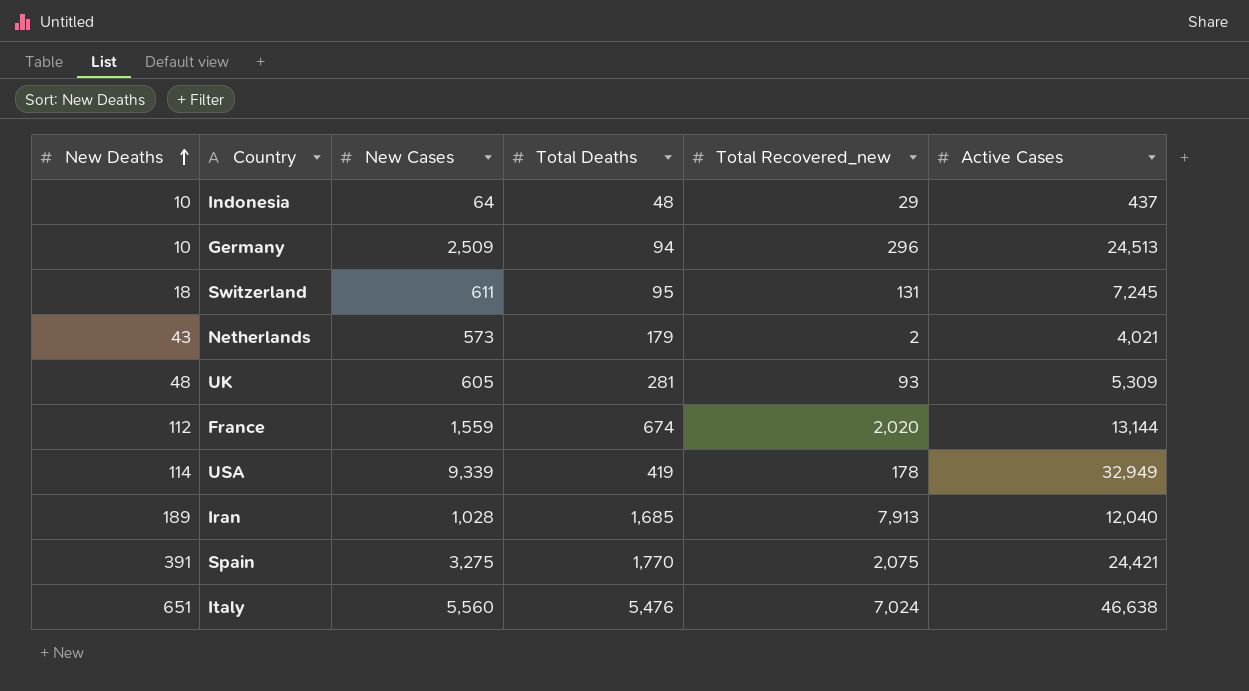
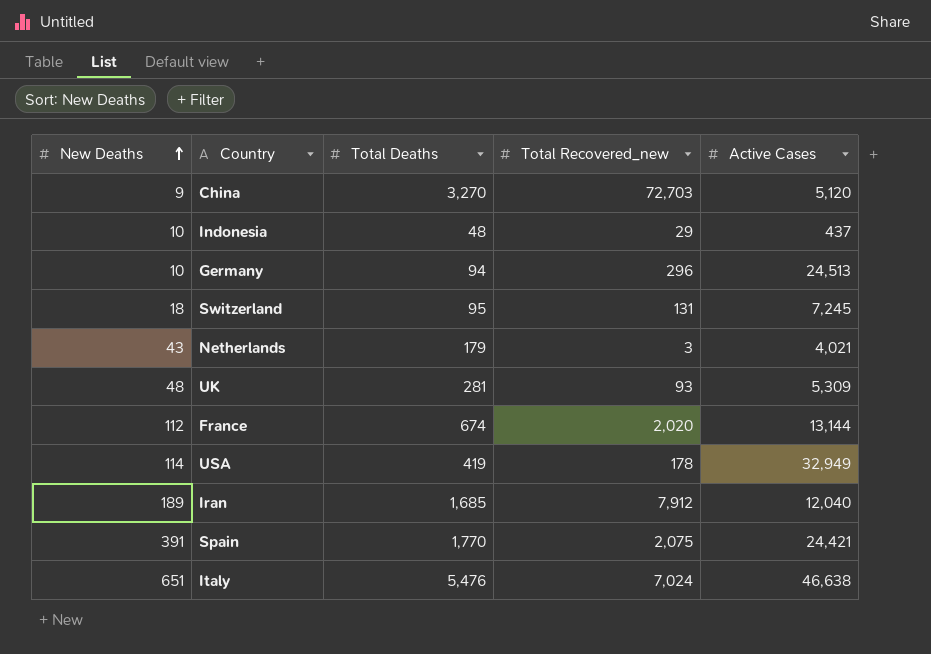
column New Cases | position: 3 -> none
row China: none -> 9 | 3,270 | 72,703 | 5,120
Netherlands | Total Recovered_new: 2 -> 3
Iran | Total Recovered_new: 7,913 -> 7,912

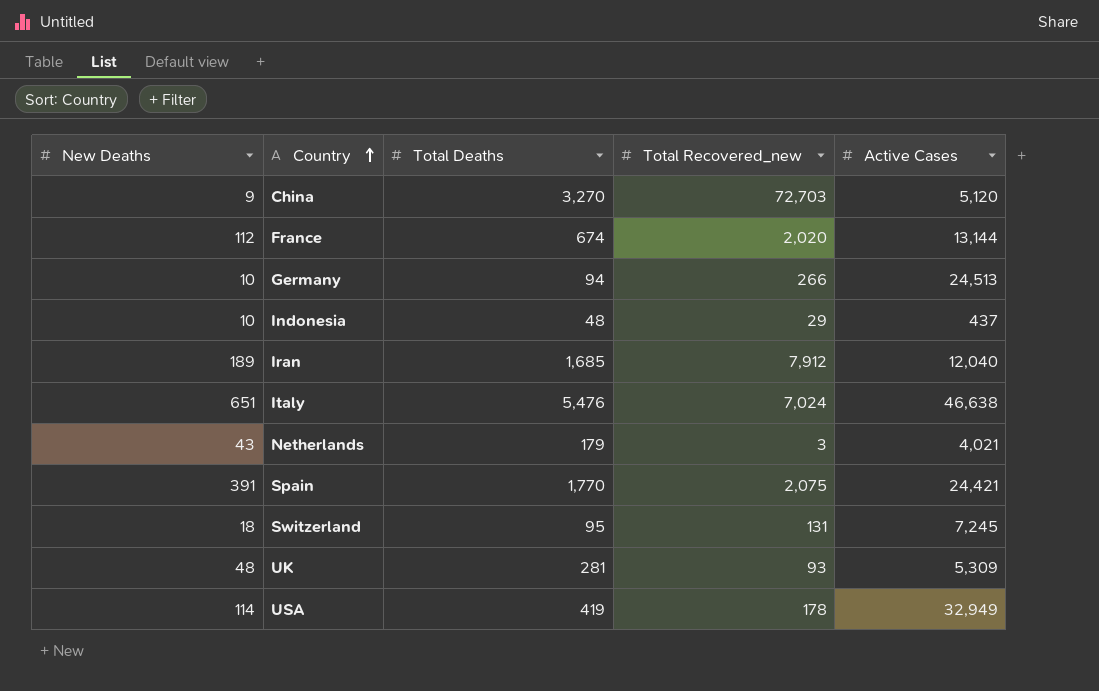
row order: New Deaths ascending -> Country ascending
Germany | Total Recovered_new: 296 -> 266

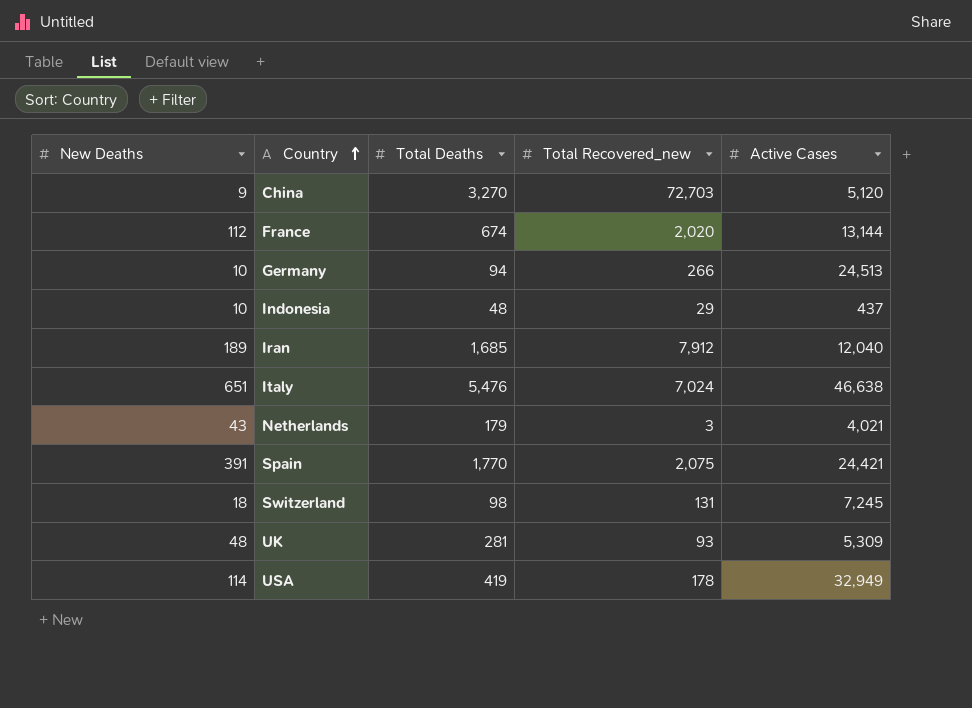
Switzerland | Total Deaths: 95 -> 98

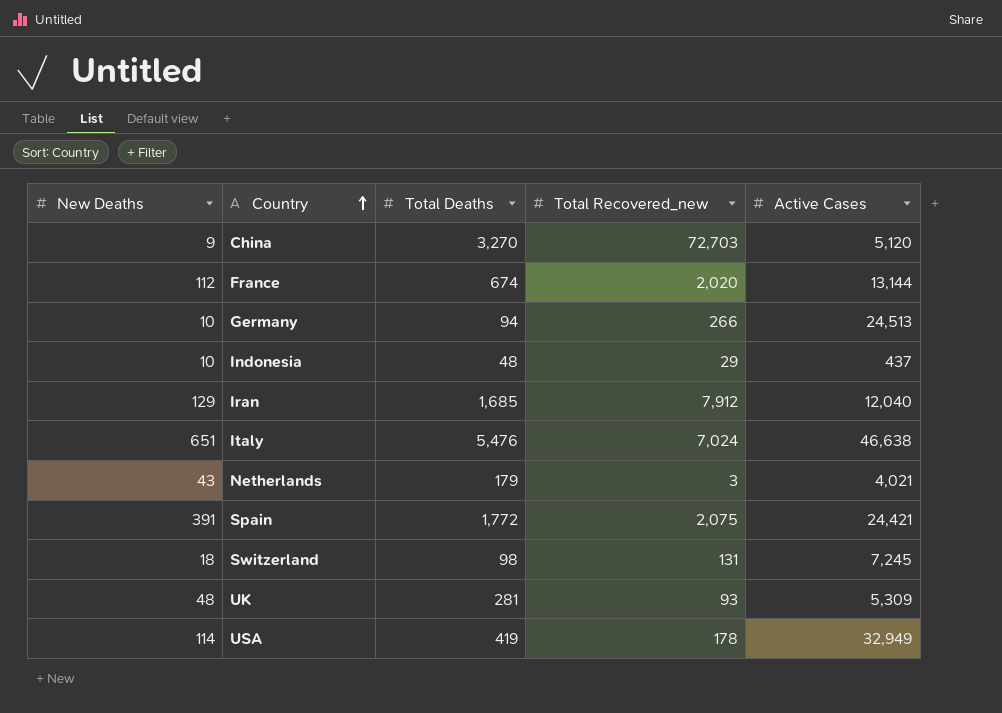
Iran | New Deaths: 189 -> 129
Spain | Total Deaths: 1,770 -> 1,772

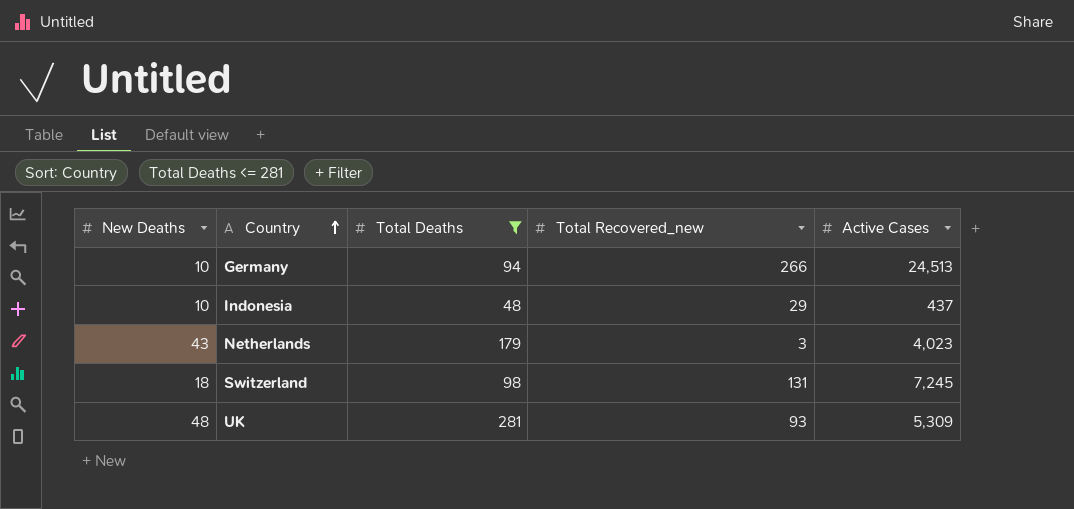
filter: none -> Total Deaths <= 281
Netherlands | Active Cases: 4,021 -> 4,023

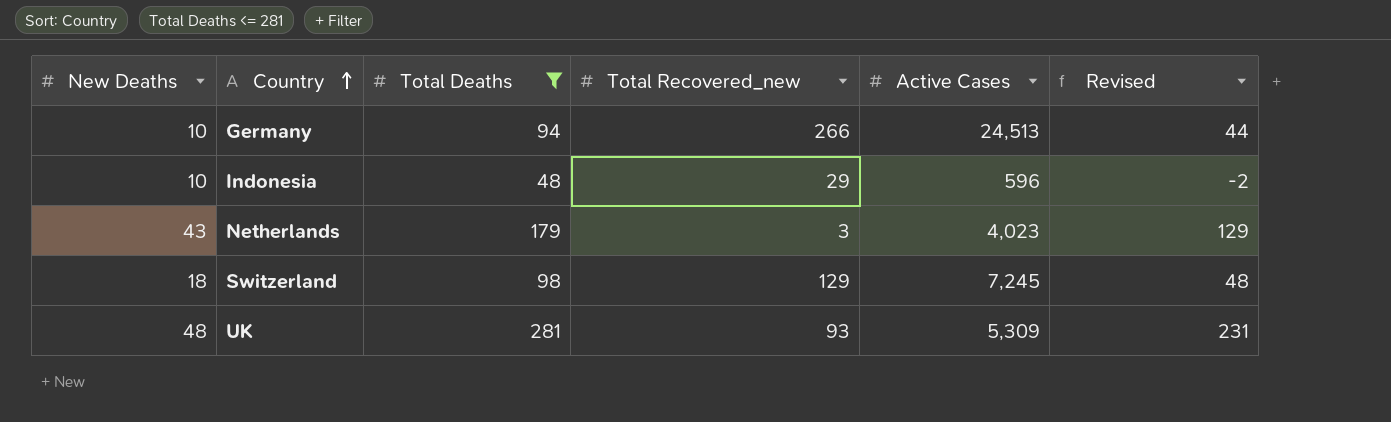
column Revised | formula: none -> [Total Deaths] - 50
Indonesia | Active Cases: 437 -> 596
Switzerland | Total Recovered_new: 131 -> 129

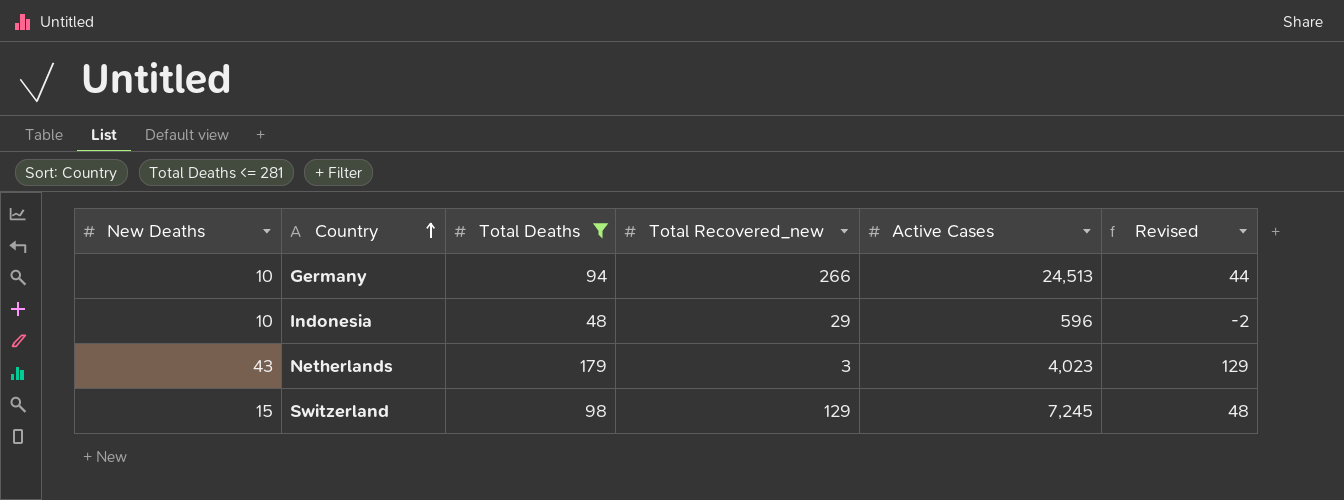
row UK: 48 | 281 | 93 | 5,309 | 231 -> none
Switzerland | New Deaths: 18 -> 15

